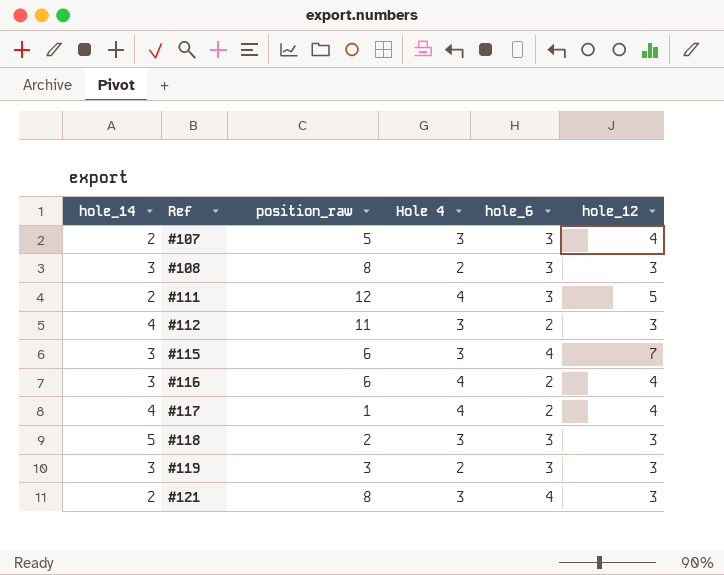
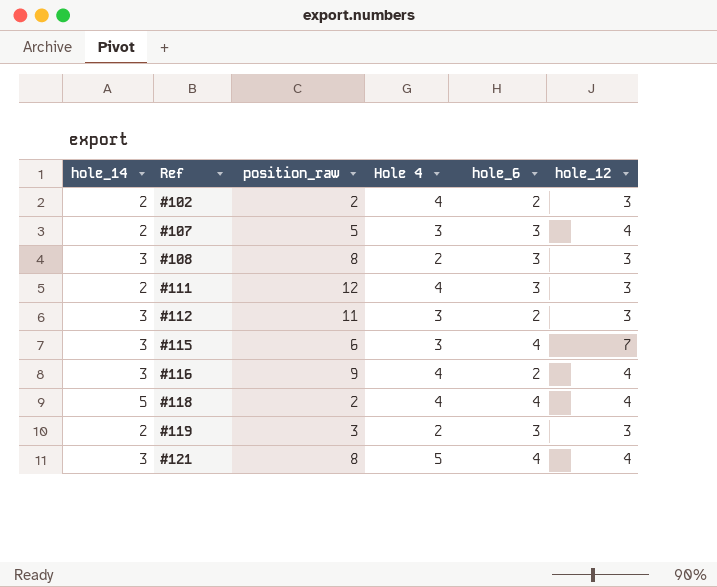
row #117: 4 | 1 | 4 | 2 | 4 -> none
row #102: none -> 2 | 2 | 4 | 2 | 3
#111 | hole_12: 5 -> 3
#112 | hole_14: 4 -> 3
#116 | position_raw: 6 -> 9
#118 | Hole 4: 3 -> 4
#118 | hole_6: 3 -> 4
#118 | hole_12: 3 -> 4
#119 | hole_14: 3 -> 2
#121 | hole_14: 2 -> 3
#121 | Hole 4: 3 -> 5
#121 | hole_12: 3 -> 4

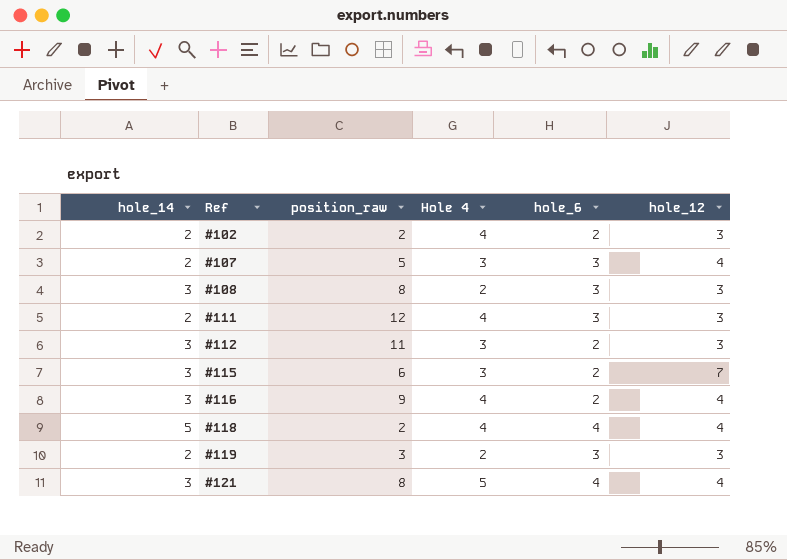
#115 | hole_6: 4 -> 2

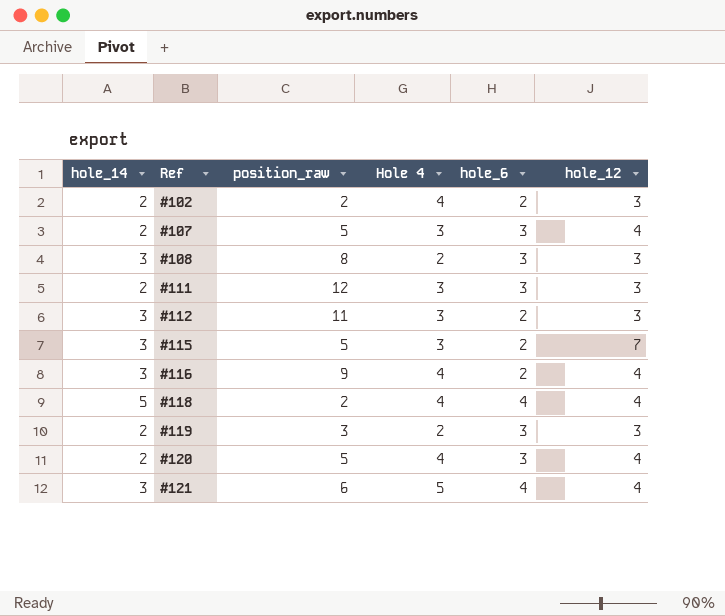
#111 | Hole 4: 4 -> 3
#115 | position_raw: 6 -> 5
row #120: none -> 2 | 5 | 4 | 3 | 4
#121 | position_raw: 8 -> 6

